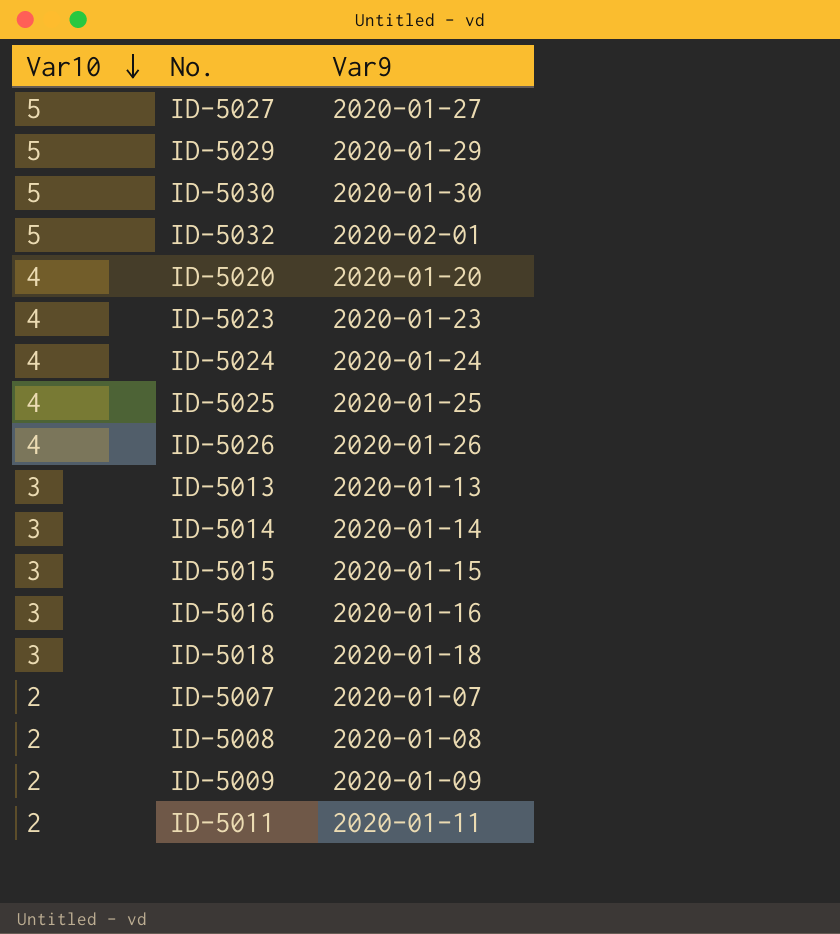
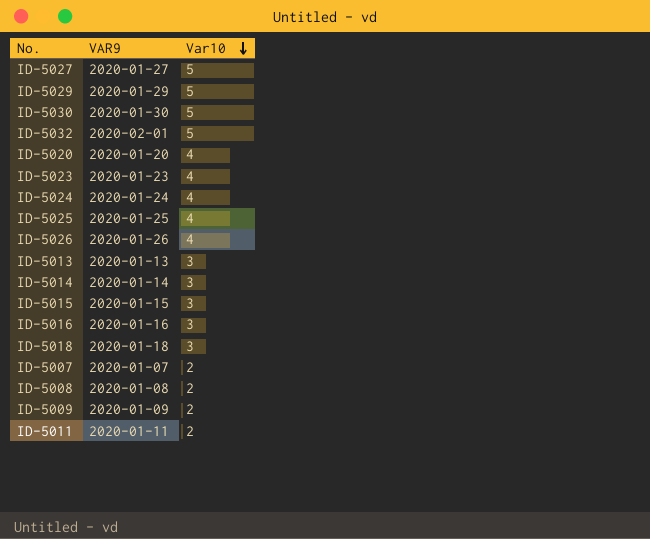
column name: Var9 -> VAR9
column Var10 | position: 1 -> 3

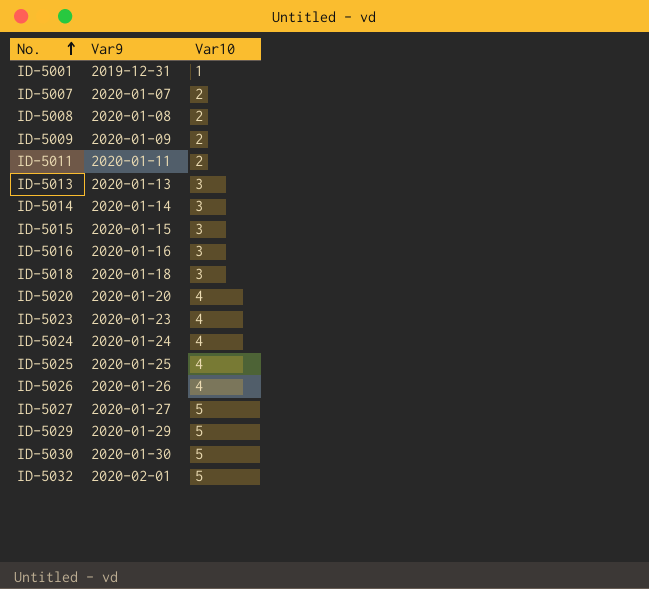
row order: Var10 descending -> No. ascending
column name: VAR9 -> Var9
row ID-5001: none -> 2019-12-31 | 1

